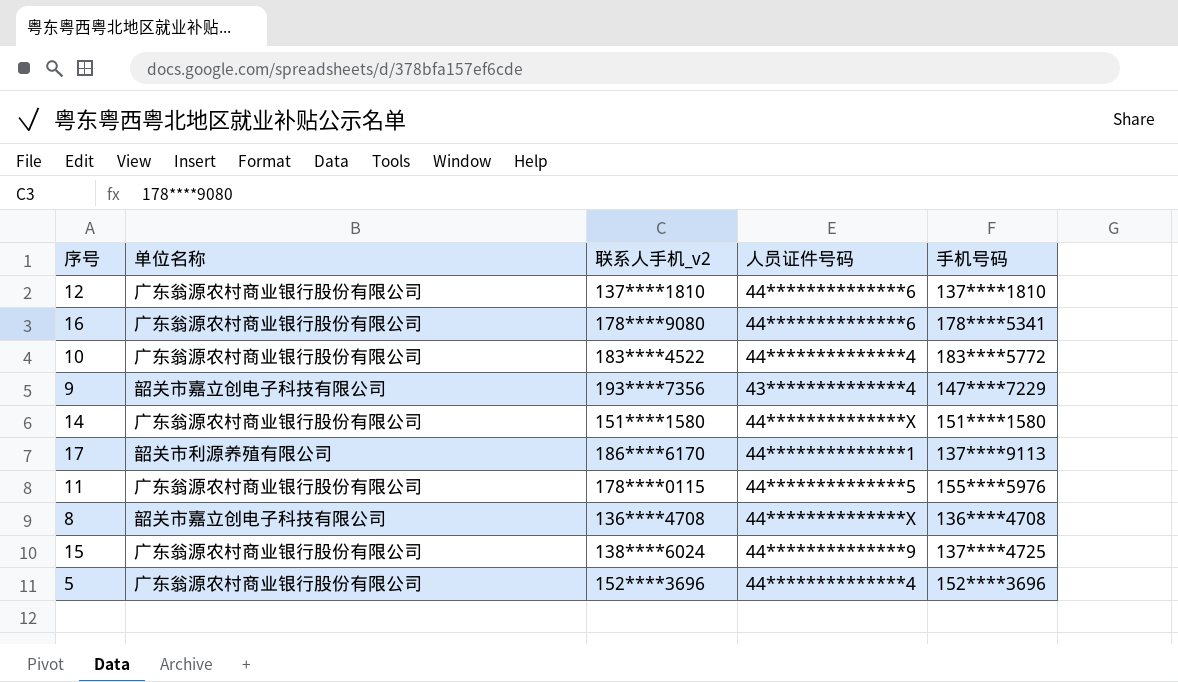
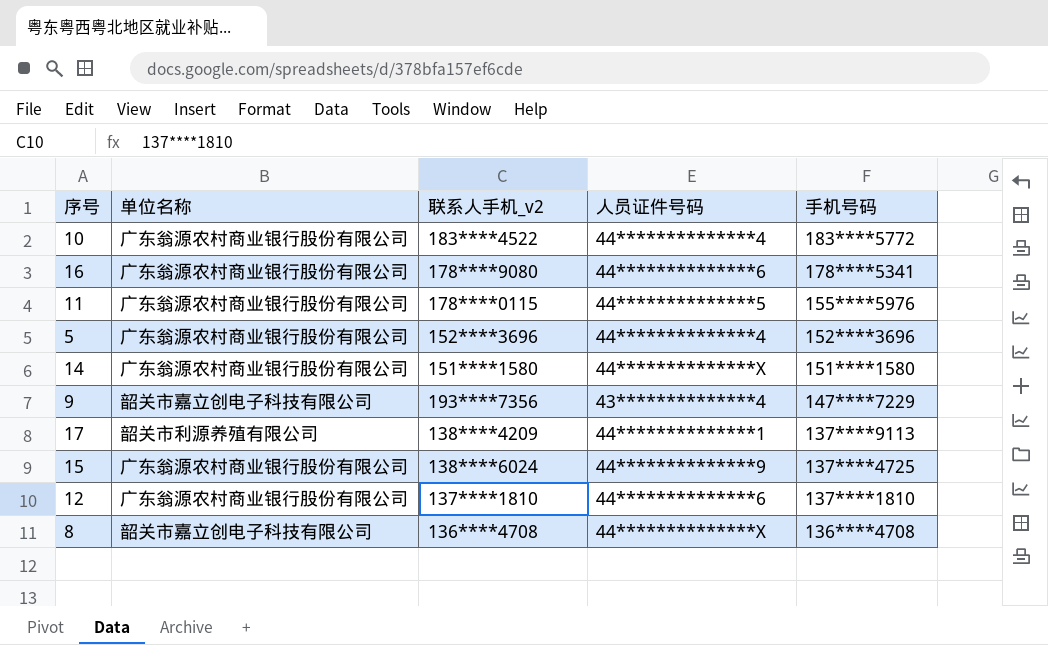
row order: none -> 手机号码 descending
17 | 联系人手机_v2: 186****6170 -> 138****4209

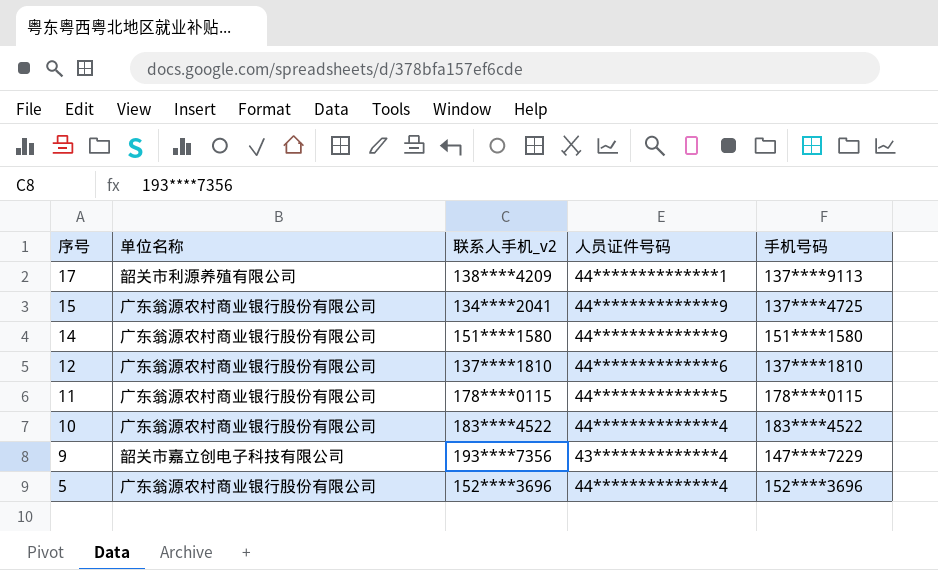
row order: 手机号码 descending -> 序号 descending
row 16: 广东翁源农村商业银行股份有限公司 | 178****9080 | 44**************6 | 178****5341 -> none
row 8: 韶关市嘉立创电子科技有限公司 | 136****4708 | 44**************X | 136****4708 -> none
15 | 联系人手机_v2: 138****6024 -> 134****2041
14 | 人员证件号码: 44**************X -> 44**************9
11 | 手机号码: 155****5976 -> 178****0115
10 | 手机号码: 183****5772 -> 183****4522

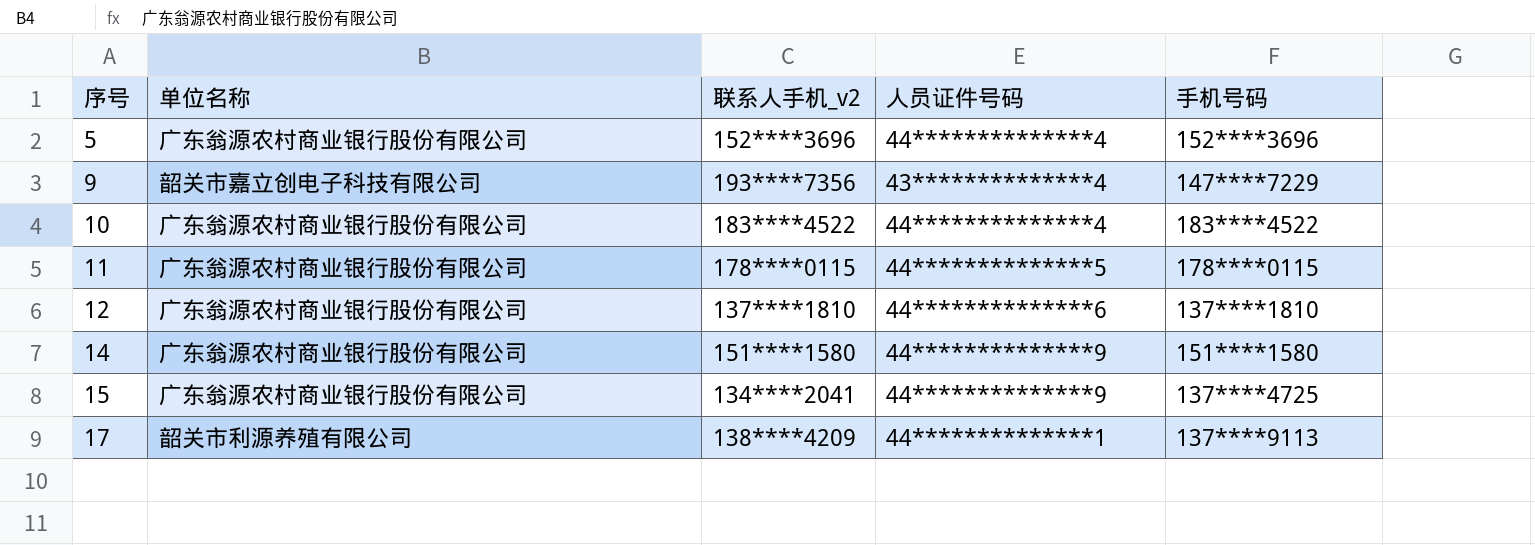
row order: 序号 descending -> 序号 ascending

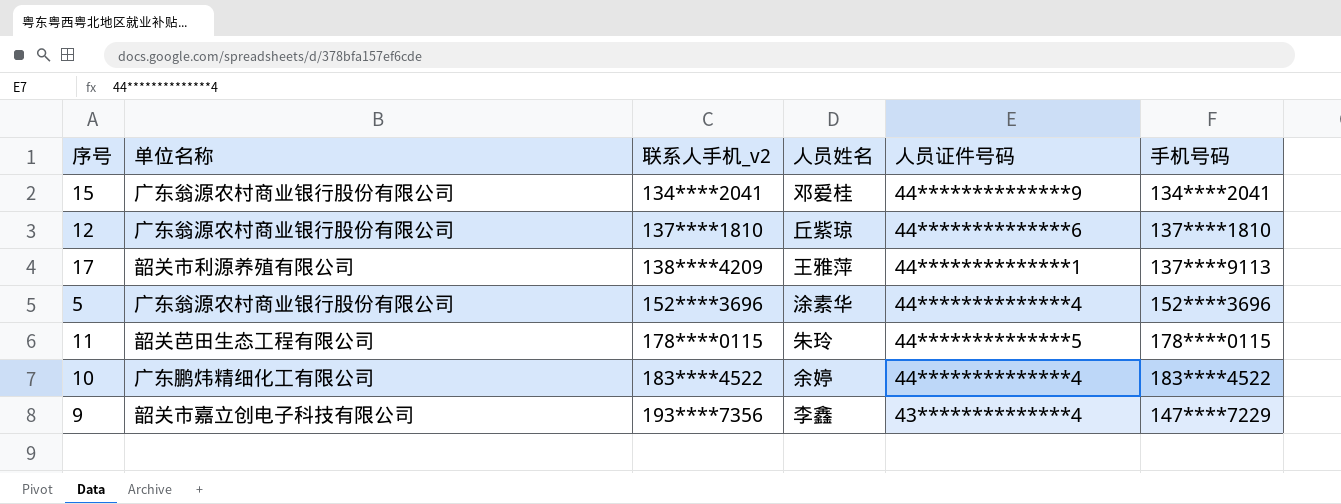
row order: 序号 ascending -> 联系人手机_v2 ascending
column 人员姓名 | position: none -> 4
row 14: 广东翁源农村商业银行股份有限公司 | 151****1580 | 44**************9 | 151****1580 -> none
15 | 手机号码: 137****4725 -> 134****2041
11 | 单位名称: 广东翁源农村商业银行股份有限公司 -> 韶关芭田生态工程有限公司
10 | 单位名称: 广东翁源农村商业银行股份有限公司 -> 广东鹏炜精细化工有限公司

